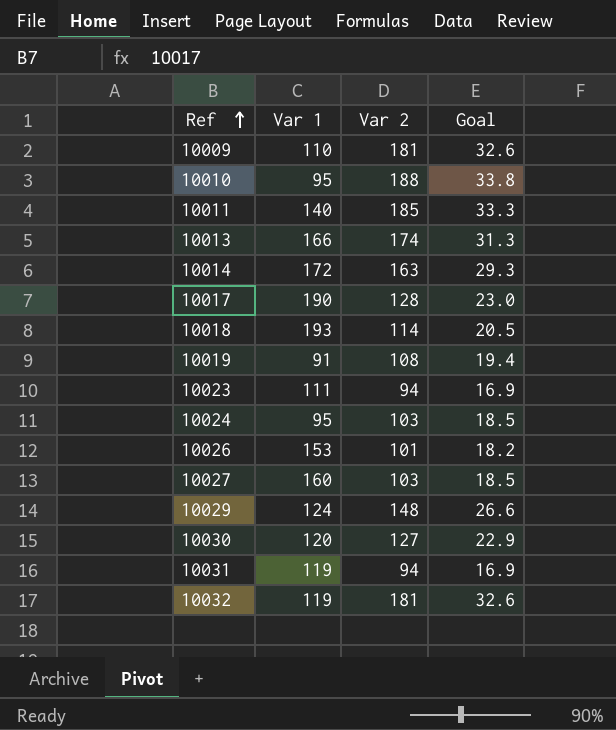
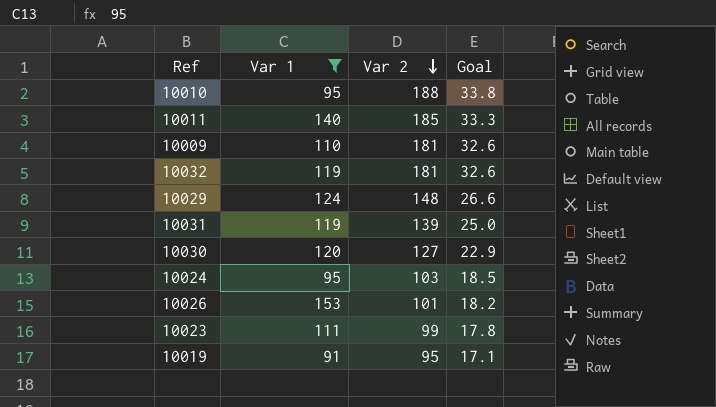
filter: none -> Var 1 <= 153
row order: Ref ascending -> Var 2 descending
10031 | Var 2: 94 -> 139
10031 | Goal: 16.9 -> 25.0
10023 | Var 2: 94 -> 99
10023 | Goal: 16.9 -> 17.8
10019 | Var 2: 108 -> 95
10019 | Goal: 19.4 -> 17.1

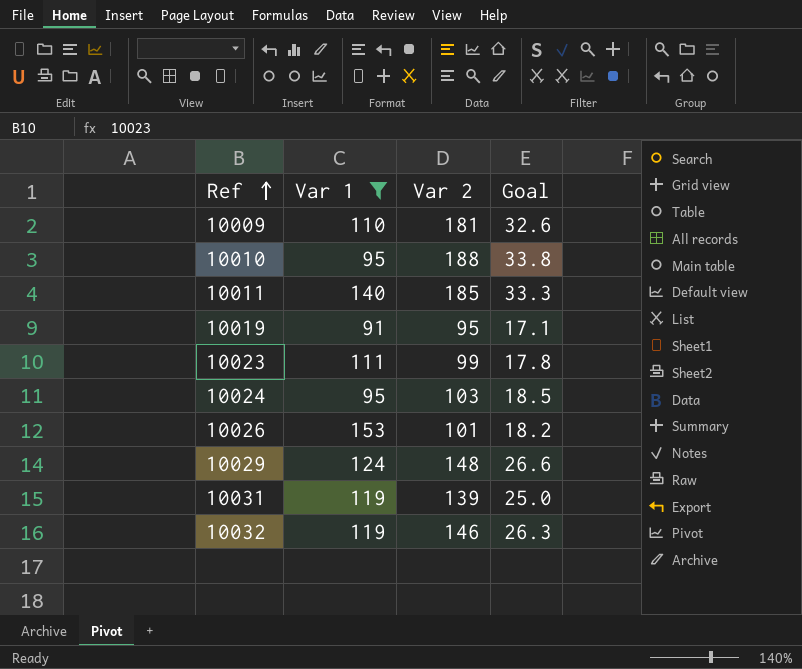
row order: Var 2 descending -> Ref ascending
row 10030: 120 | 127 | 22.9 -> none
10032 | Var 2: 181 -> 146
10032 | Goal: 32.6 -> 26.3

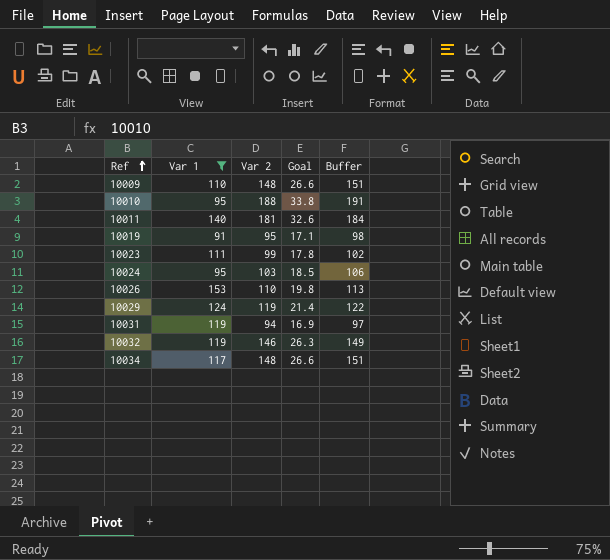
column Buffer | formula: none -> [Var 2] + 3
10009 | Var 2: 181 -> 148
10009 | Goal: 32.6 -> 26.6
10011 | Var 2: 185 -> 181
10011 | Goal: 33.3 -> 32.6
10026 | Var 2: 101 -> 110
10026 | Goal: 18.2 -> 19.8
10029 | Var 2: 148 -> 119
10029 | Goal: 26.6 -> 21.4
10031 | Var 2: 139 -> 94
10031 | Goal: 25.0 -> 16.9
row 10034: none -> 117 | 148 | 26.6 | 151

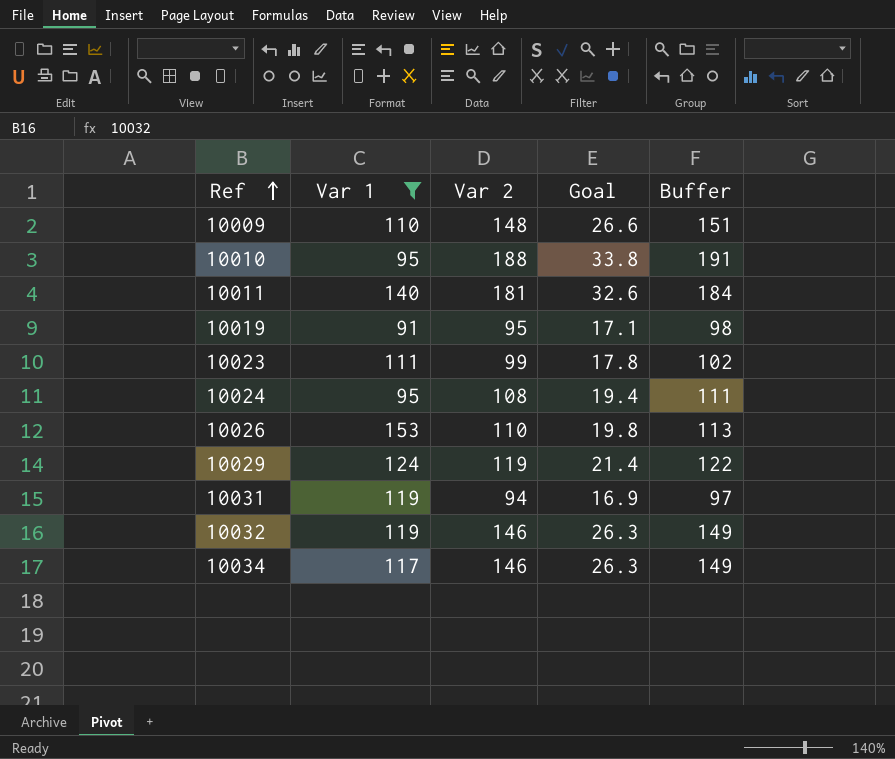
10024 | Var 2: 103 -> 108
10024 | Goal: 18.5 -> 19.4
10024 | Buffer: 106 -> 111
10034 | Var 2: 148 -> 146
10034 | Goal: 26.6 -> 26.3
10034 | Buffer: 151 -> 149

